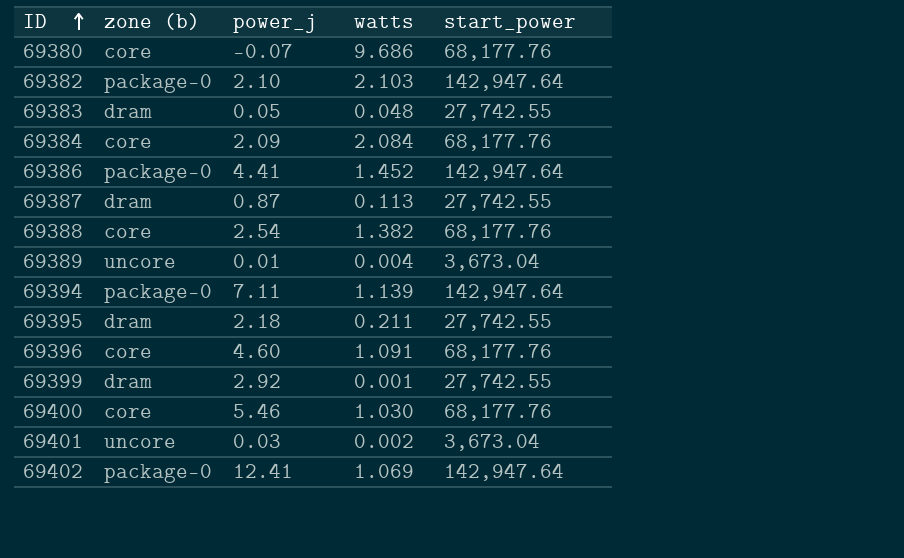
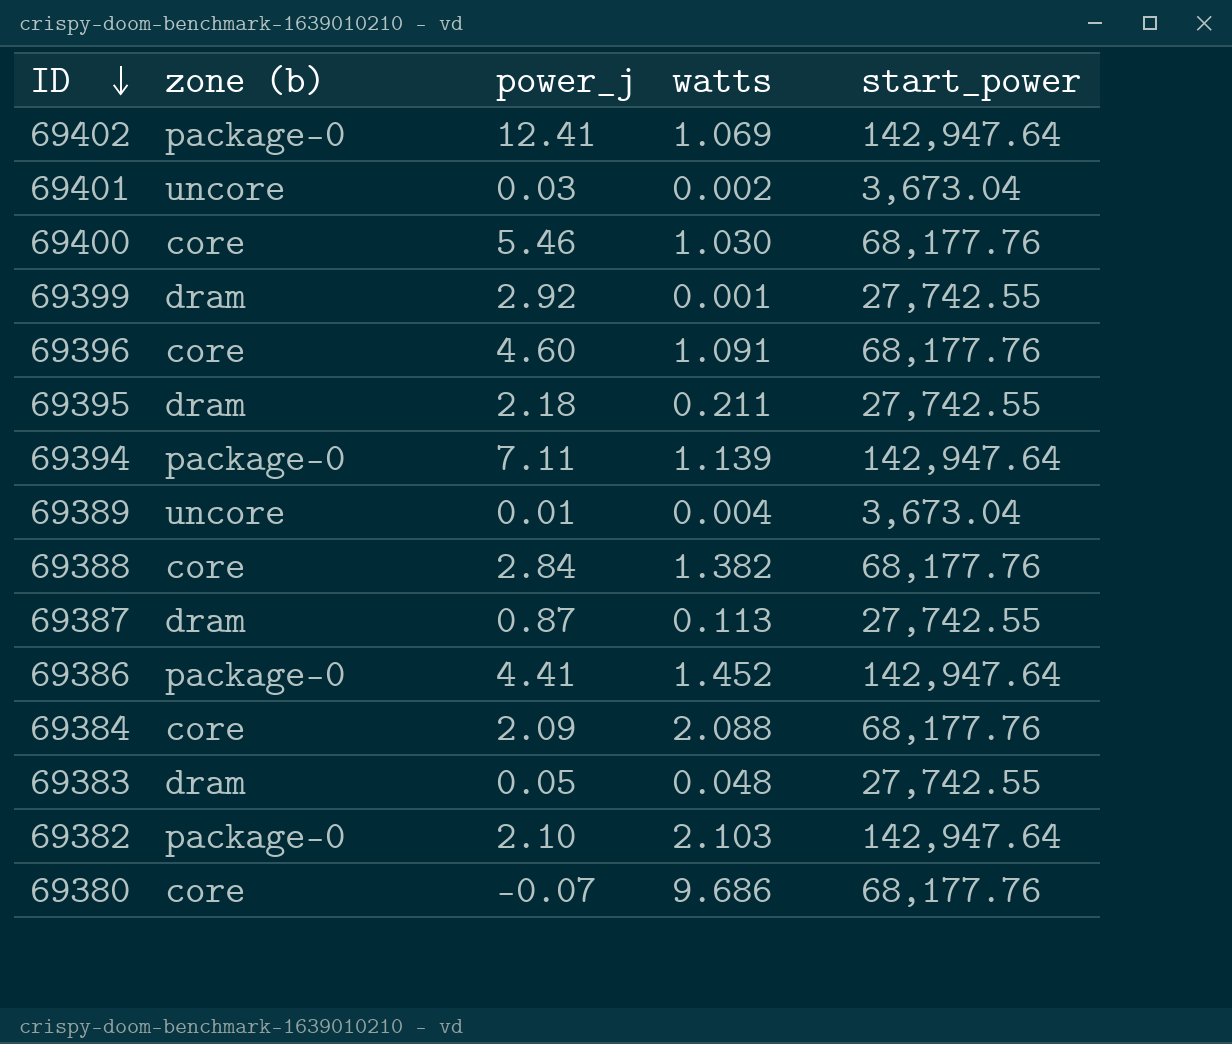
row order: ID ascending -> ID descending
69388 | power_j: 2.54 -> 2.84
69384 | watts: 2.084 -> 2.088

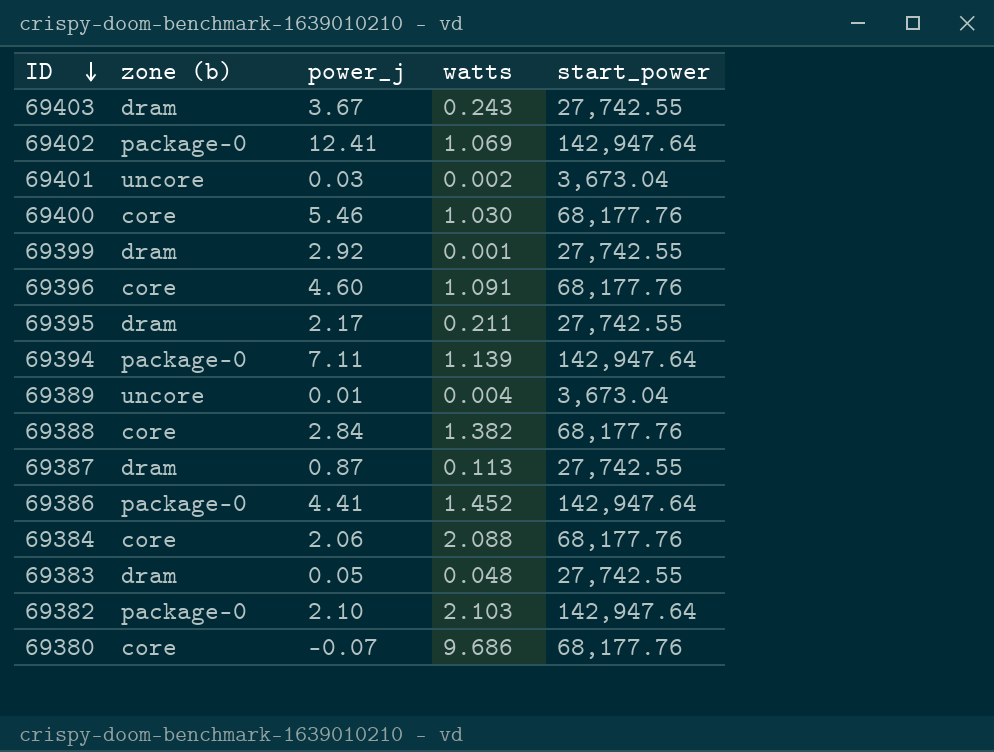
row 69403: none -> dram | 3.67 | 0.243 | 27,742.55
69395 | power_j: 2.18 -> 2.17
69384 | power_j: 2.09 -> 2.06

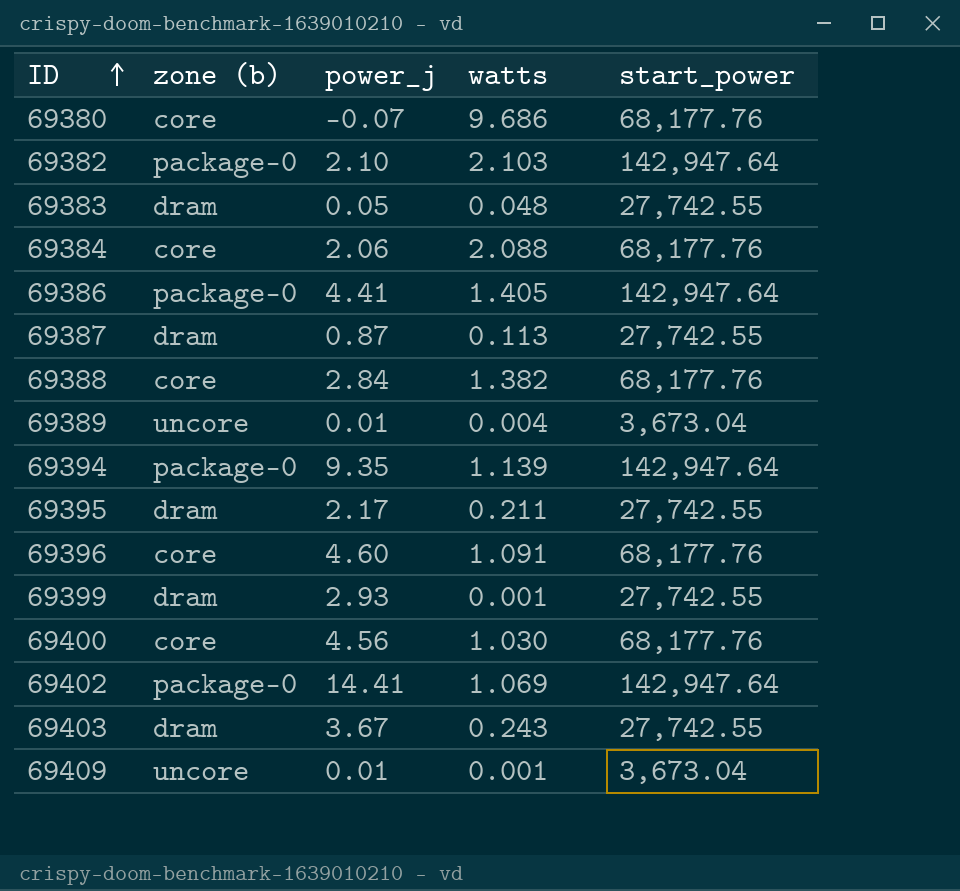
row order: ID descending -> ID ascending
row 69401: uncore | 0.03 | 0.002 | 3,673.04 -> none
69386 | watts: 1.452 -> 1.405
69394 | power_j: 7.11 -> 9.35
69399 | power_j: 2.92 -> 2.93
69400 | power_j: 5.46 -> 4.56
69402 | power_j: 12.41 -> 14.41
row 69409: none -> uncore | 0.01 | 0.001 | 3,673.04

